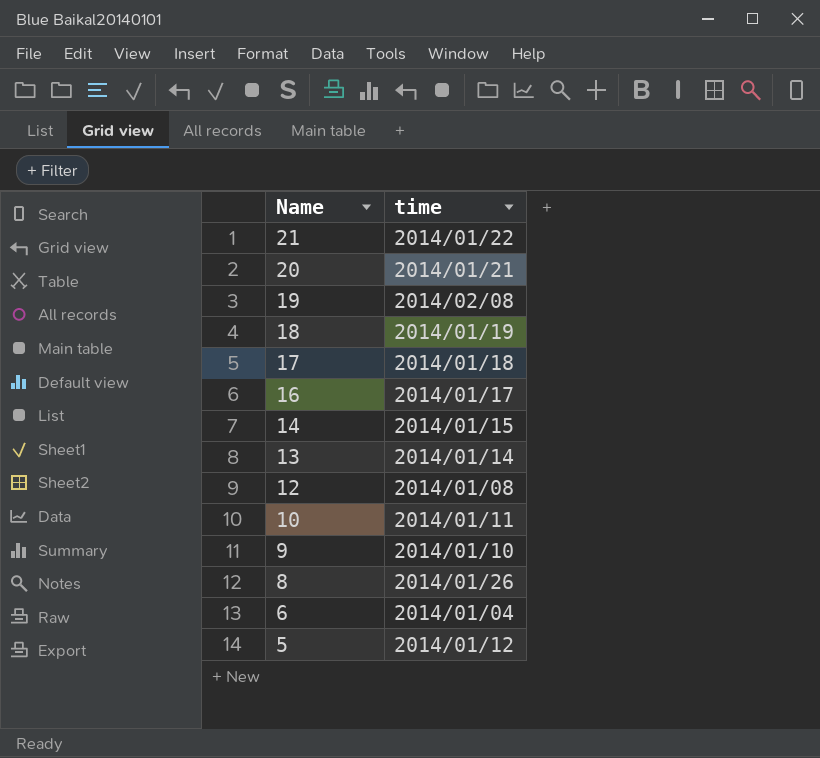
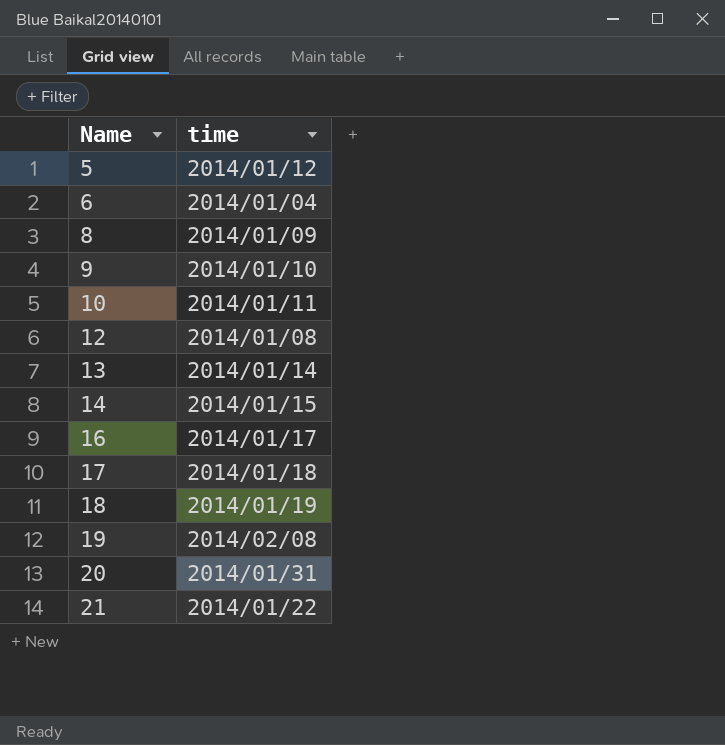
row order: Name descending -> Name ascending
8 | time: 2014/01/26 -> 2014/01/09
20 | time: 2014/01/21 -> 2014/01/31

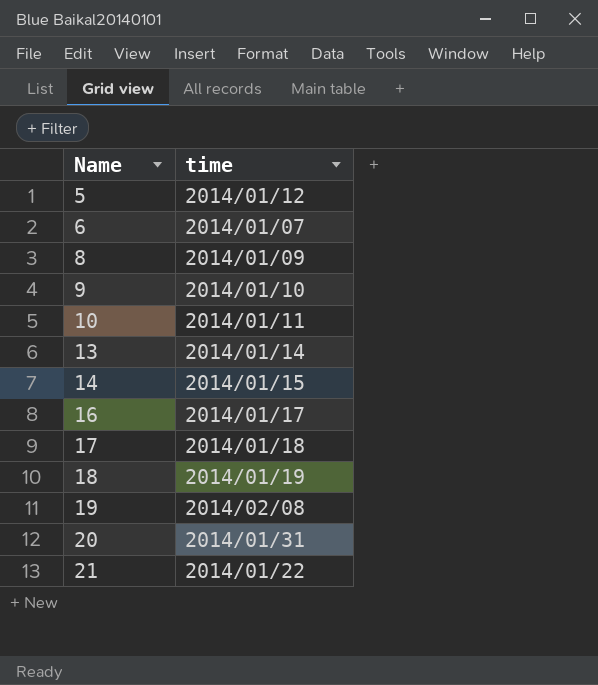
row 12: 2014/01/08 -> none
6 | time: 2014/01/04 -> 2014/01/07

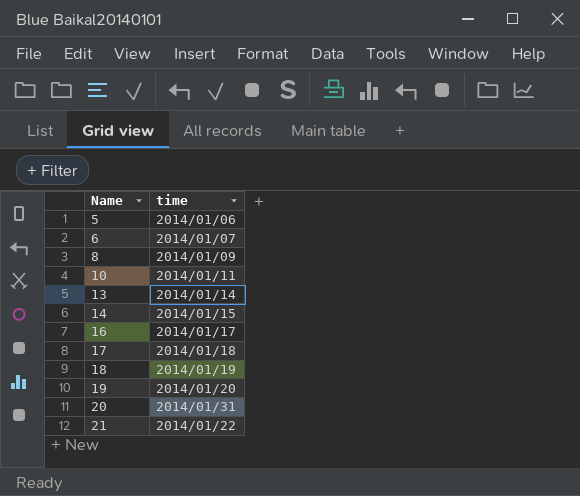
row 9: 2014/01/10 -> none
5 | time: 2014/01/12 -> 2014/01/06
19 | time: 2014/02/08 -> 2014/01/20

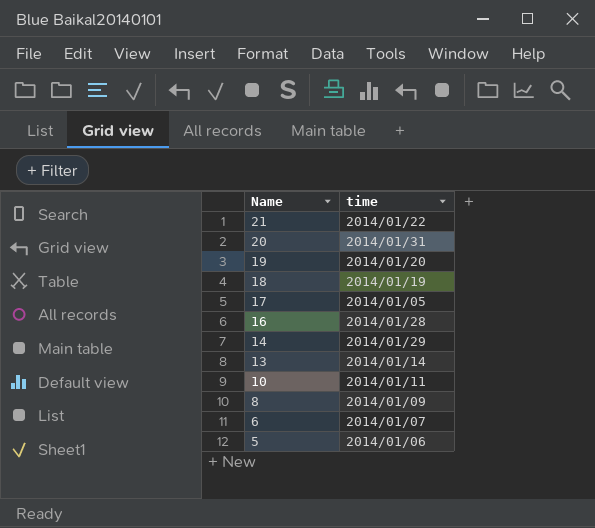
row order: Name ascending -> Name descending
17 | time: 2014/01/18 -> 2014/01/05
16 | time: 2014/01/17 -> 2014/01/28
14 | time: 2014/01/15 -> 2014/01/29

